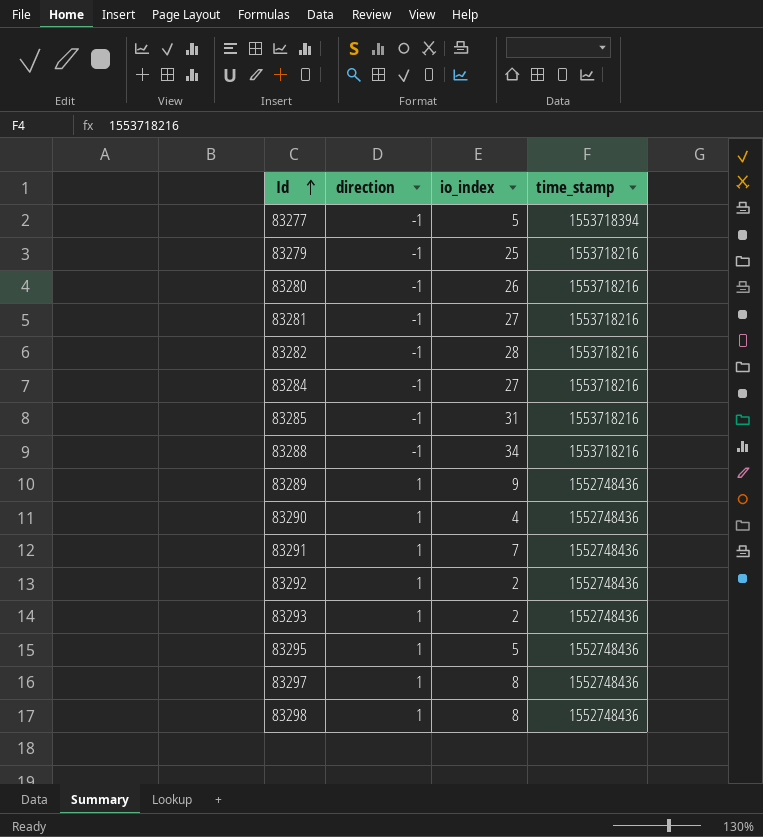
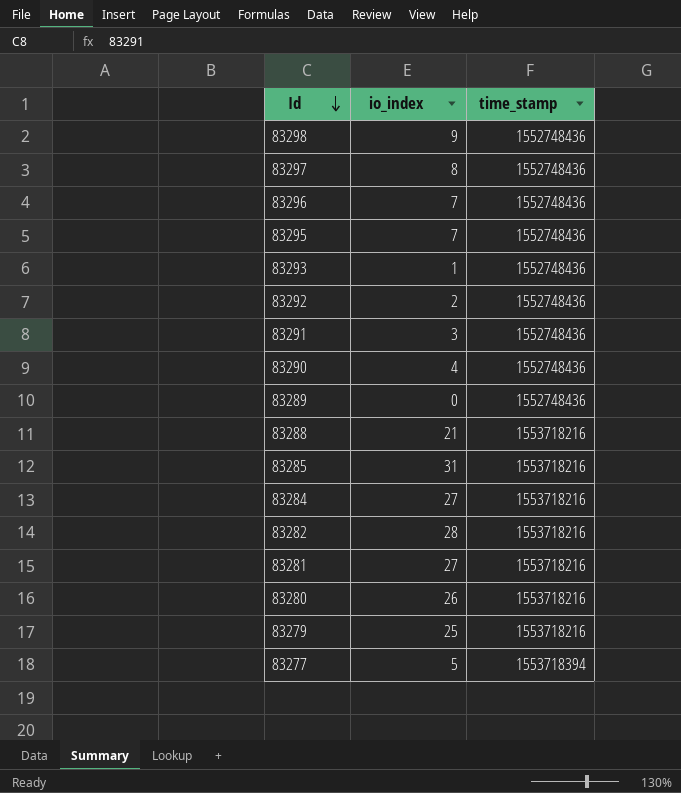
row order: Id ascending -> Id descending
column direction | position: 2 -> none
83298 | io_index: 8 -> 9
row 83296: none -> 7 | 1552748436
83295 | io_index: 5 -> 7
83293 | io_index: 2 -> 1
83291 | io_index: 7 -> 3
83289 | io_index: 9 -> 0
83288 | io_index: 34 -> 21

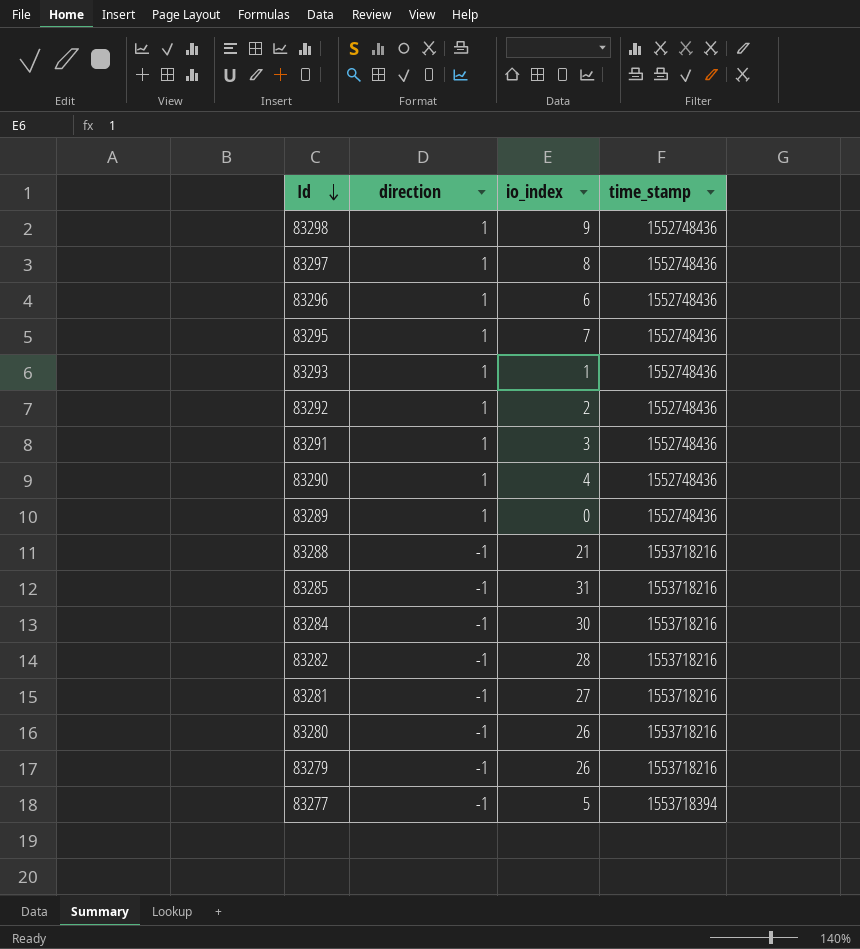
column direction | position: none -> 2
83296 | io_index: 7 -> 6
83284 | io_index: 27 -> 30
83279 | io_index: 25 -> 26

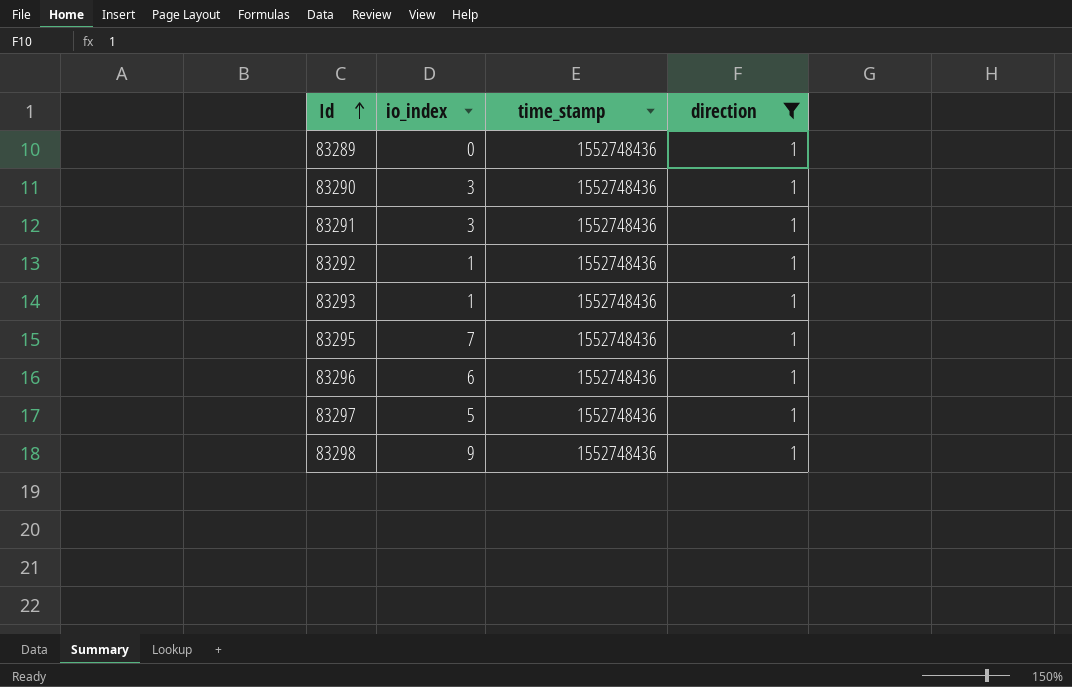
filter: none -> direction = 1
row order: Id descending -> Id ascending
column direction | position: 2 -> 4
83290 | io_index: 4 -> 3
83292 | io_index: 2 -> 1
83297 | io_index: 8 -> 5

